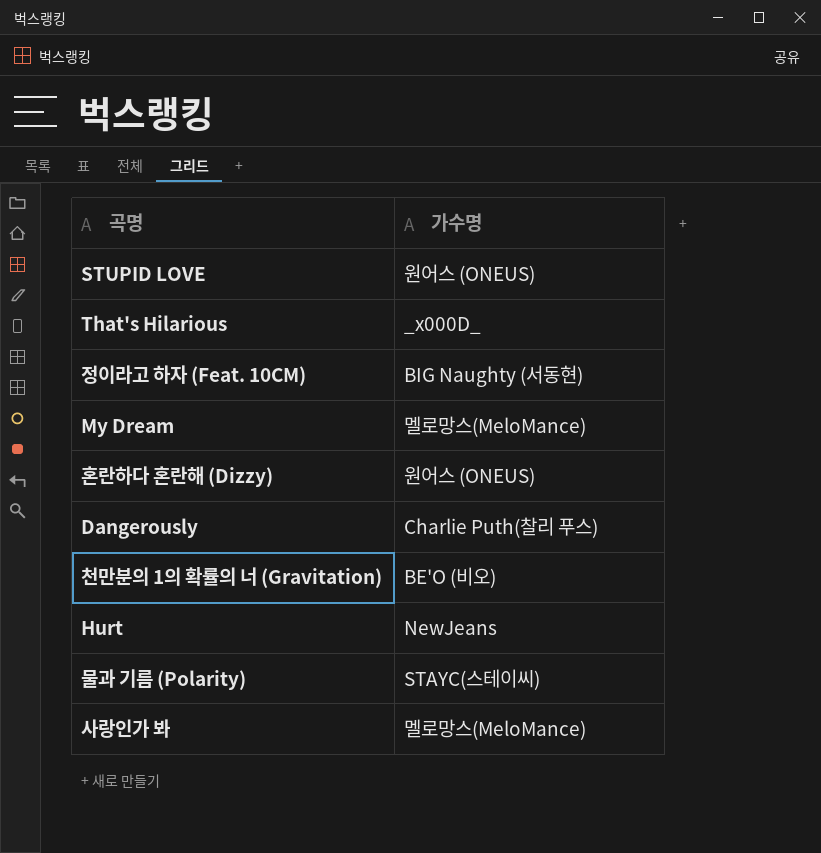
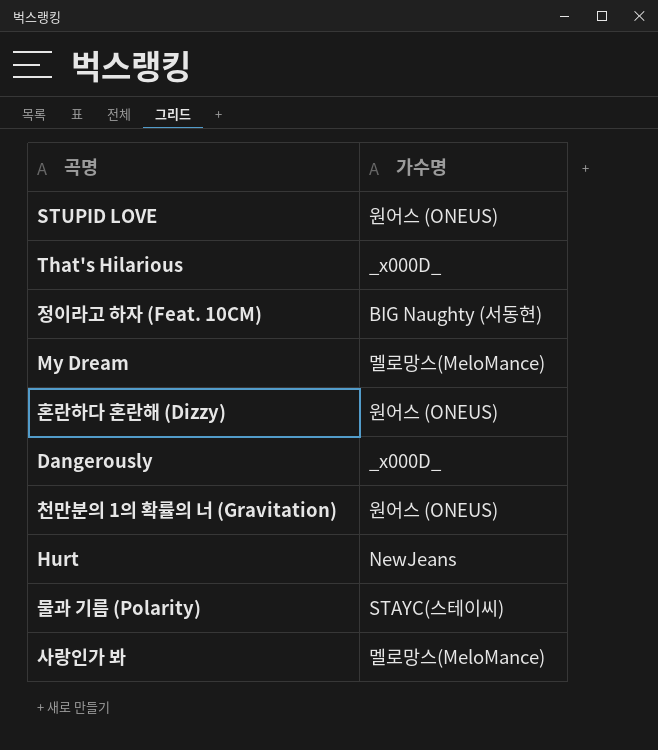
Dangerously | 가수명: Charlie Puth(찰리 푸스) -> _x000D_
천만분의 1의 확률의 너 (Gravitation) | 가수명: BE'O (비오) -> 원어스 (ONEUS)

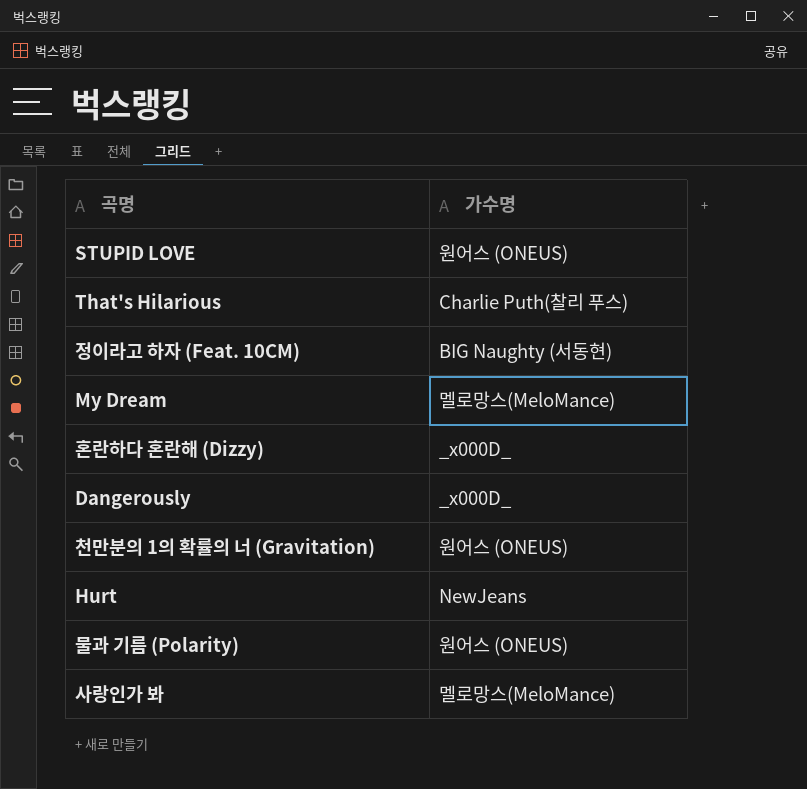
That's Hilarious | 가수명: _x000D_ -> Charlie Puth(찰리 푸스)
혼란하다 혼란해 (Dizzy) | 가수명: 원어스 (ONEUS) -> _x000D_
물과 기름 (Polarity) | 가수명: STAYC(스테이씨) -> 원어스 (ONEUS)

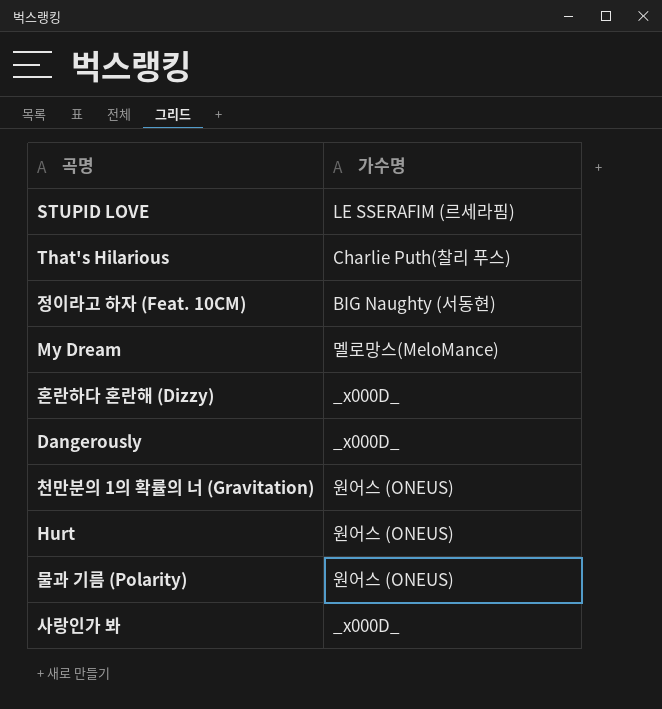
STUPID LOVE | 가수명: 원어스 (ONEUS) -> LE SSERAFIM (르세라핌)
Hurt | 가수명: NewJeans -> 원어스 (ONEUS)
사랑인가 봐 | 가수명: 멜로망스(MeloMance) -> _x000D_

